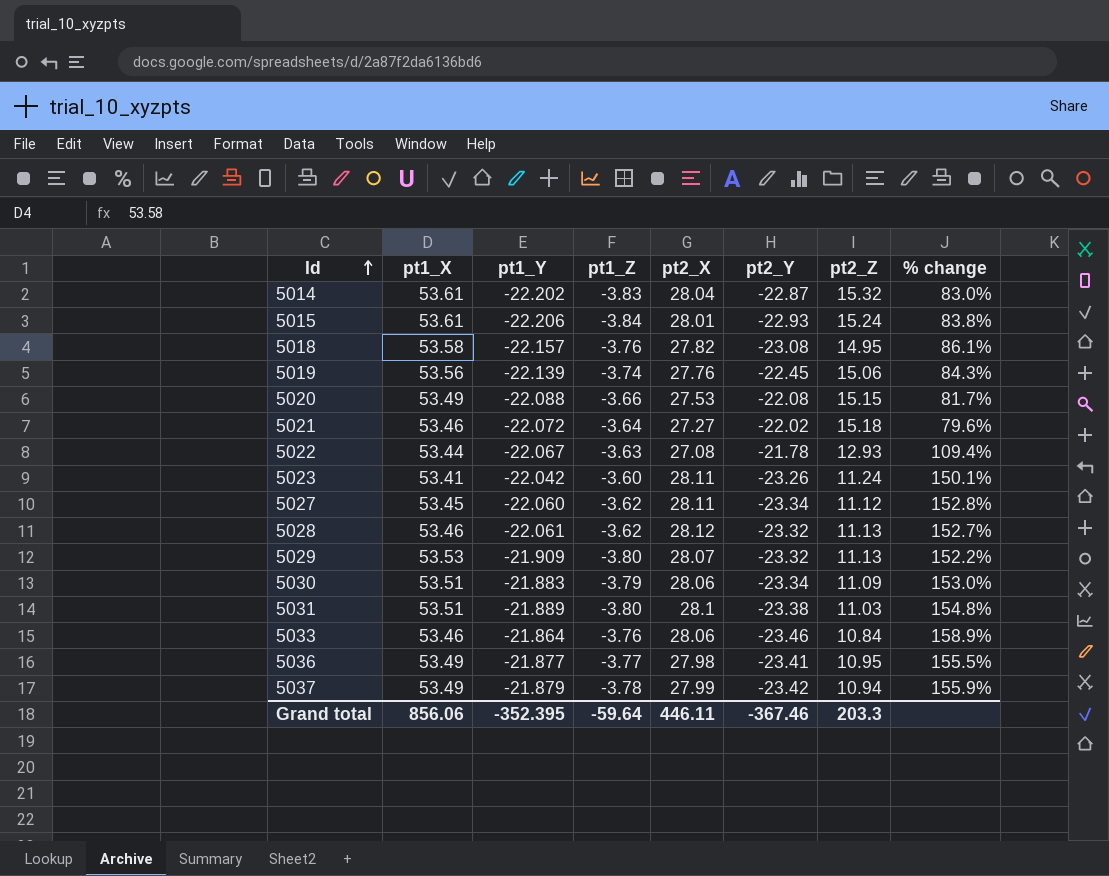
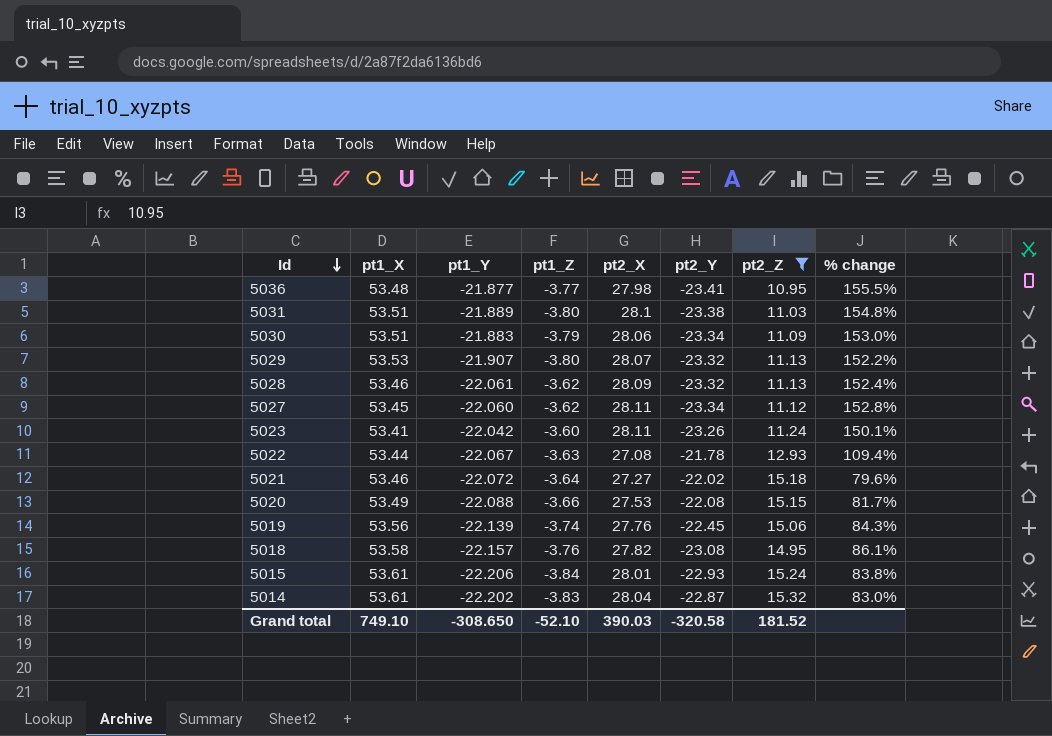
filter: none -> pt2_Z >= 10.95
row order: Id ascending -> Id descending
5036 | pt1_X: 53.49 -> 53.48
5029 | pt1_Y: -21.909 -> -21.907
5028 | pt2_X: 28.12 -> 28.09
5028 | % change: 152.7% -> 152.4%
Grand total | pt1_X: 856.06 -> 749.10
Grand total | pt1_Y: -352.395 -> -308.650
Grand total | pt1_Z: -59.64 -> -52.10
Grand total | pt2_X: 446.11 -> 390.03
Grand total | pt2_Y: -367.46 -> -320.58
Grand total | pt2_Z: 203.3 -> 181.52

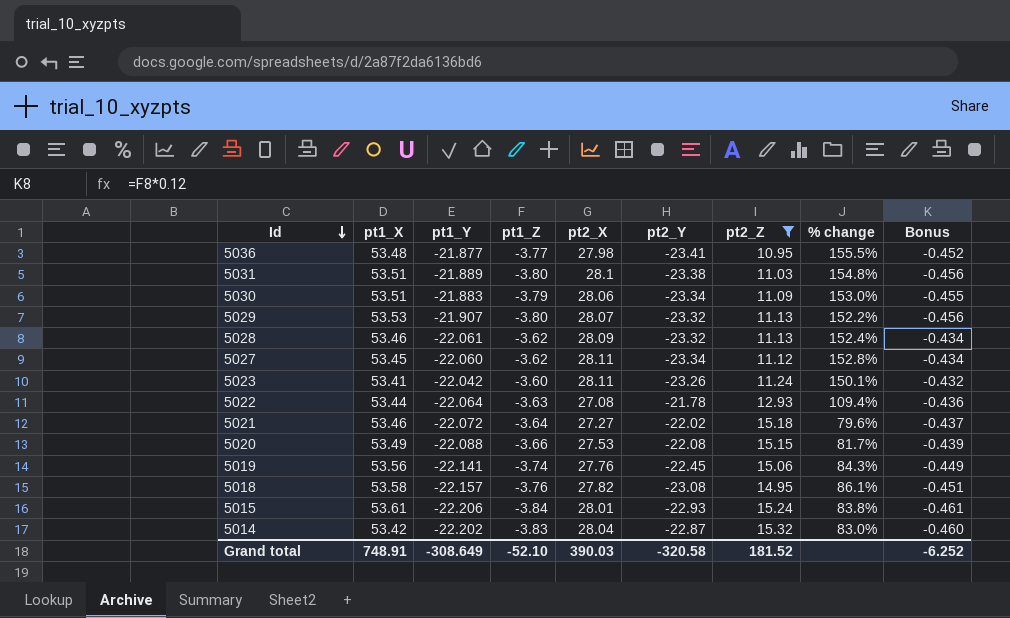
column Bonus | formula: none -> [pt1_Z] * 0.12
5022 | pt1_Y: -22.067 -> -22.064
5019 | pt1_Y: -22.139 -> -22.141
5014 | pt1_X: 53.61 -> 53.42
Grand total | pt1_X: 749.10 -> 748.91
Grand total | pt1_Y: -308.650 -> -308.649

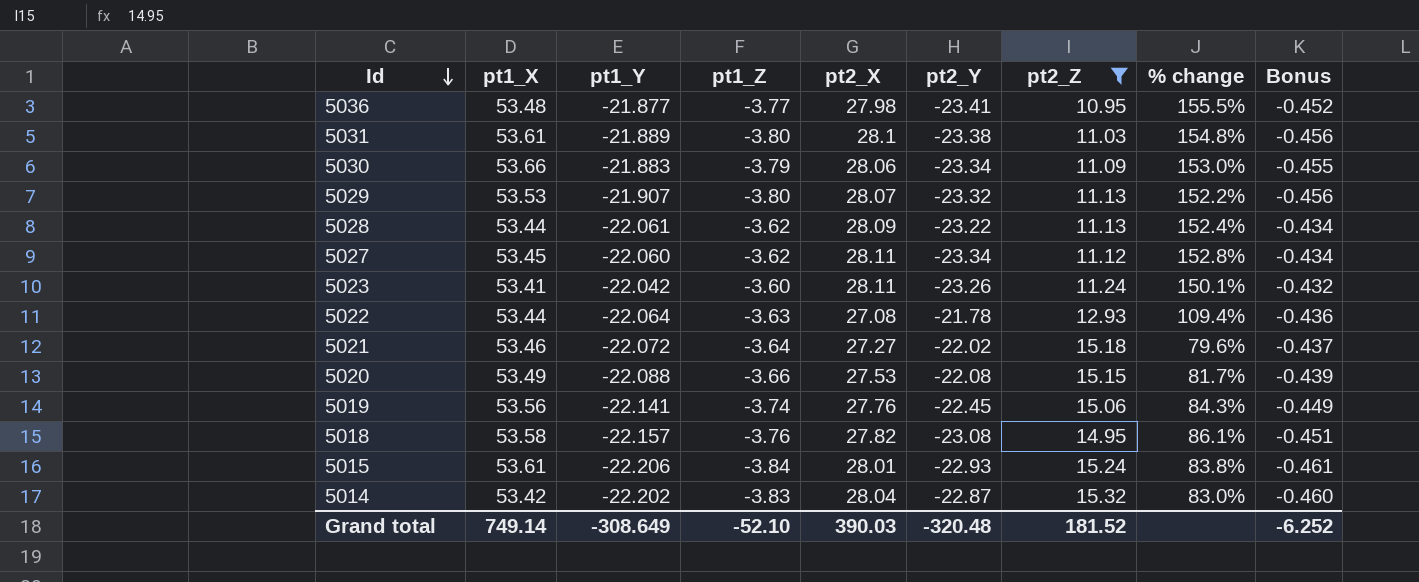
5031 | pt1_X: 53.51 -> 53.61
5030 | pt1_X: 53.51 -> 53.66
5028 | pt1_X: 53.46 -> 53.44
5028 | pt2_Y: -23.32 -> -23.22
Grand total | pt1_X: 748.91 -> 749.14
Grand total | pt2_Y: -320.58 -> -320.48

